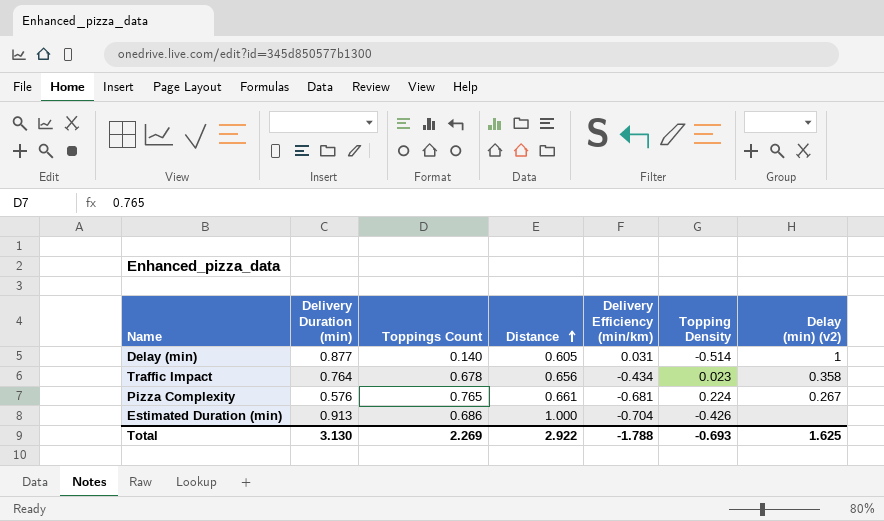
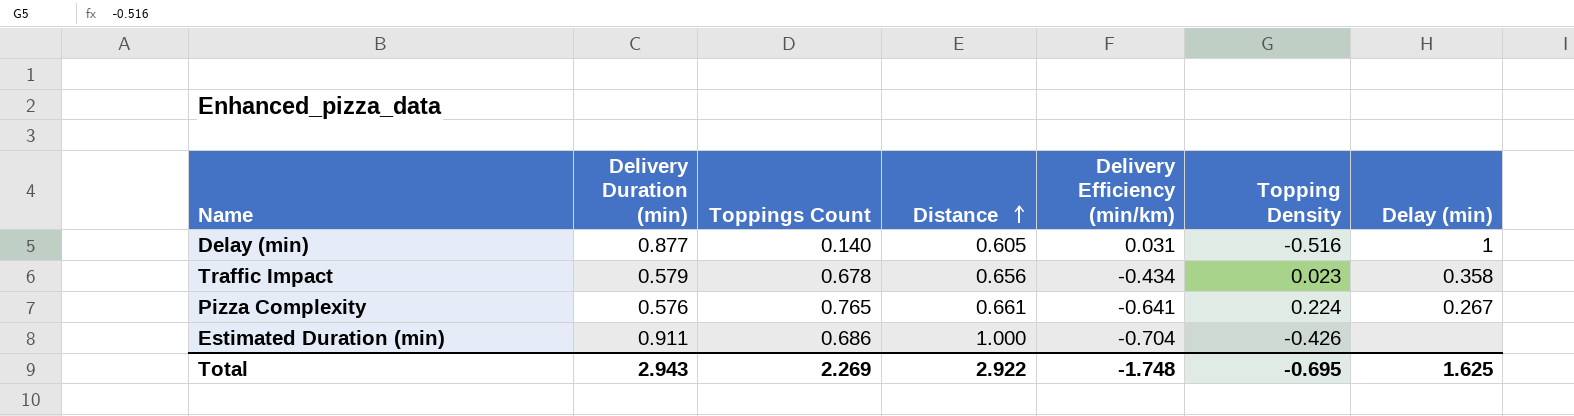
column name: Delay (min) (v2) -> Delay (min)
Delay (min) | Topping Density: -0.514 -> -0.516
Traffic Impact | Delivery Duration (min): 0.764 -> 0.579
Pizza Complexity | Delivery Efficiency (min/km): -0.681 -> -0.641
Estimated Duration (min) | Delivery Duration (min): 0.913 -> 0.911
Total | Delivery Duration (min): 3.130 -> 2.943
Total | Delivery Efficiency (min/km): -1.788 -> -1.748
Total | Topping Density: -0.693 -> -0.695

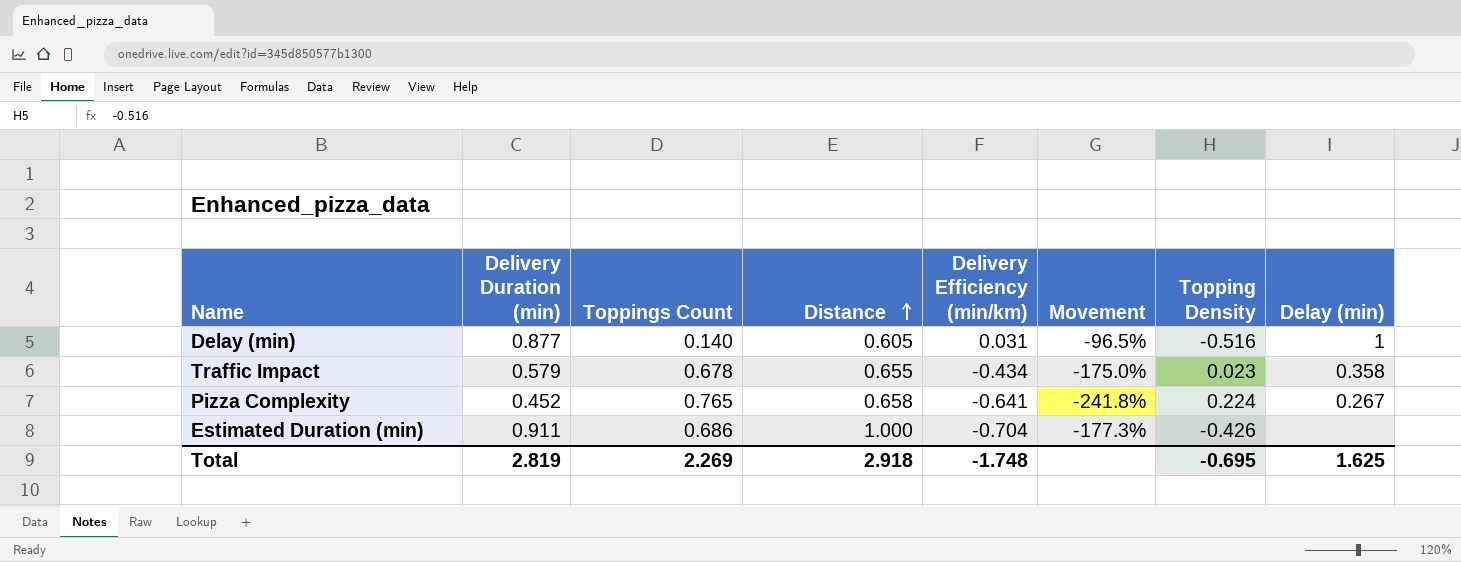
column Movement | formula: none -> ([Delivery Efficiency (min/km)] - [Delivery Duration (min)]) / [Delivery Duration (min)]
Traffic Impact | Distance: 0.656 -> 0.655
Pizza Complexity | Delivery Duration (min): 0.576 -> 0.452
Pizza Complexity | Distance: 0.661 -> 0.658
Total | Delivery Duration (min): 2.943 -> 2.819
Total | Distance: 2.922 -> 2.918

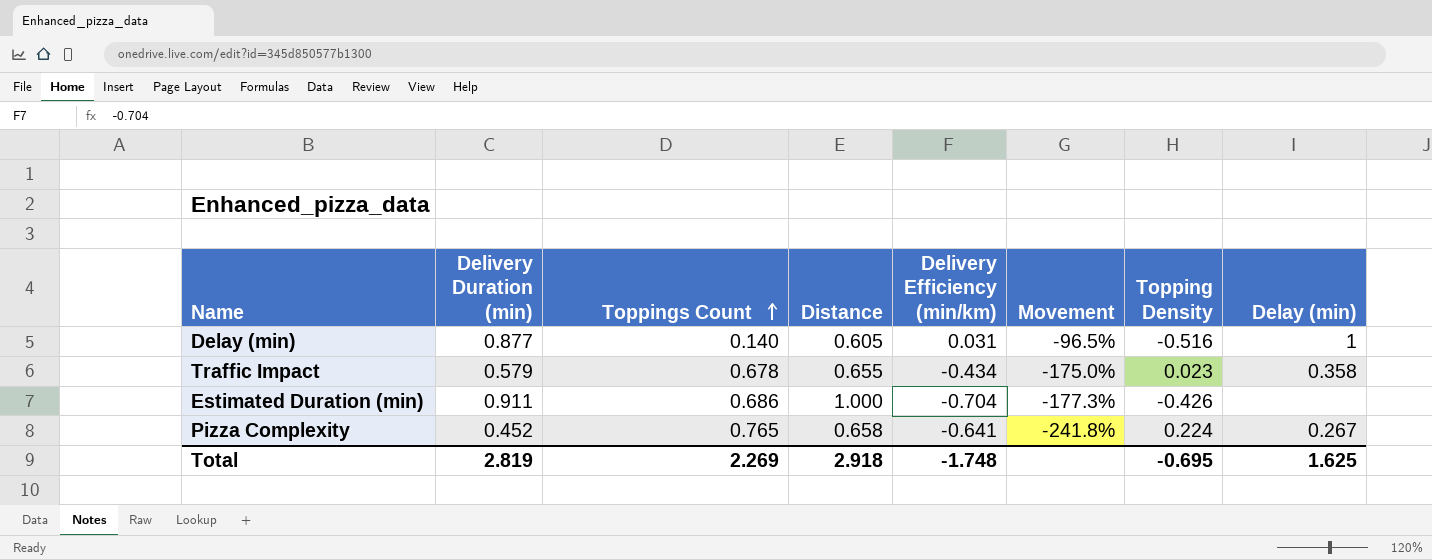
row order: Distance ascending -> Toppings Count ascending

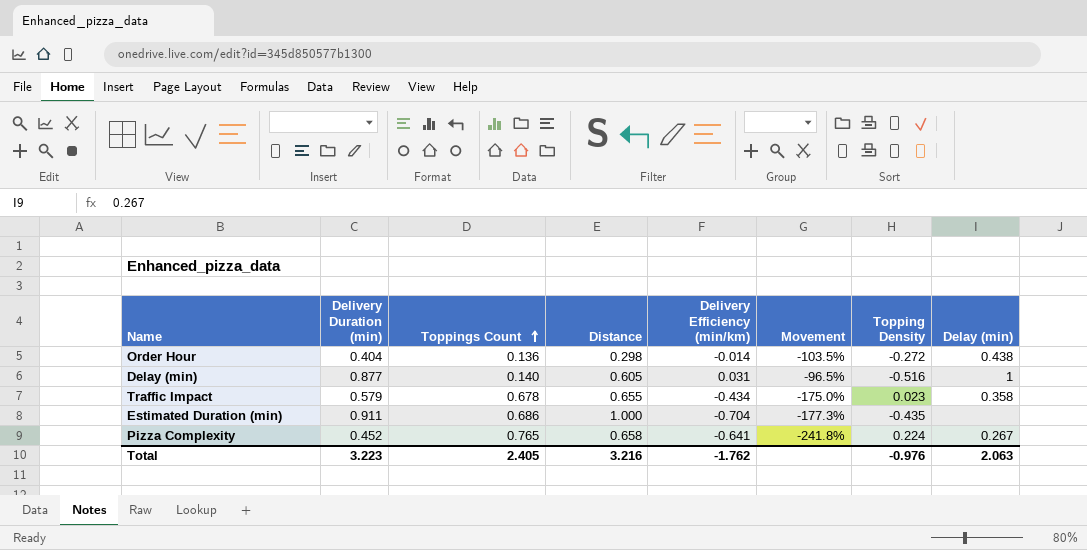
row Order Hour: none -> 0.404 | 0.136 | 0.298 | -0.014 | -103.5% | -0.272 | 0.438
Estimated Duration (min) | Topping Density: -0.426 -> -0.435
Total | Delivery Duration (min): 2.819 -> 3.223
Total | Toppings Count: 2.269 -> 2.405
Total | Distance: 2.918 -> 3.216
Total | Delivery Efficiency (min/km): -1.748 -> -1.762
Total | Topping Density: -0.695 -> -0.976
Total | Delay (min): 1.625 -> 2.063

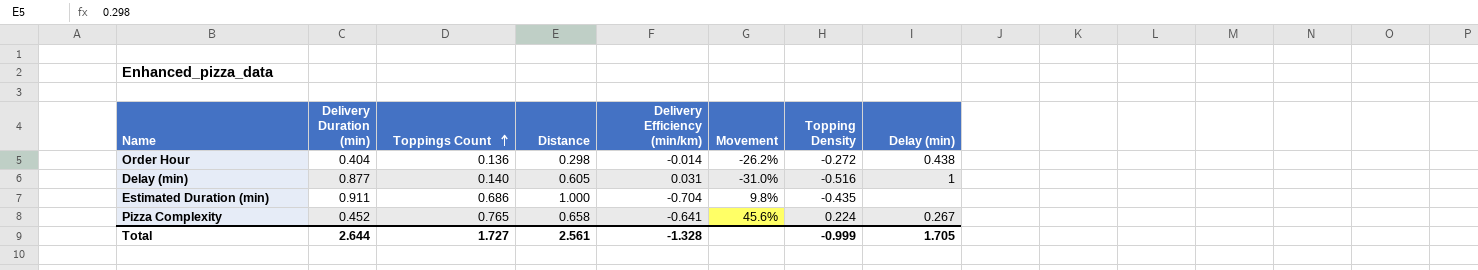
column Movement | formula: ([Delivery Efficiency (min/km)] - [Delivery Duration (min)]) / [Delivery Duration (min)] -> ([Distance] - [Delivery Duration (min)]) / [Delivery Duration (min)]
row Traffic Impact: 0.579 | 0.678 | 0.655 | -0.434 | -175.0% | 0.023 | 0.358 -> none
Total | Delivery Duration (min): 3.223 -> 2.644
Total | Toppings Count: 2.405 -> 1.727
Total | Distance: 3.216 -> 2.561
Total | Delivery Efficiency (min/km): -1.762 -> -1.328
Total | Topping Density: -0.976 -> -0.999
Total | Delay (min): 2.063 -> 1.705

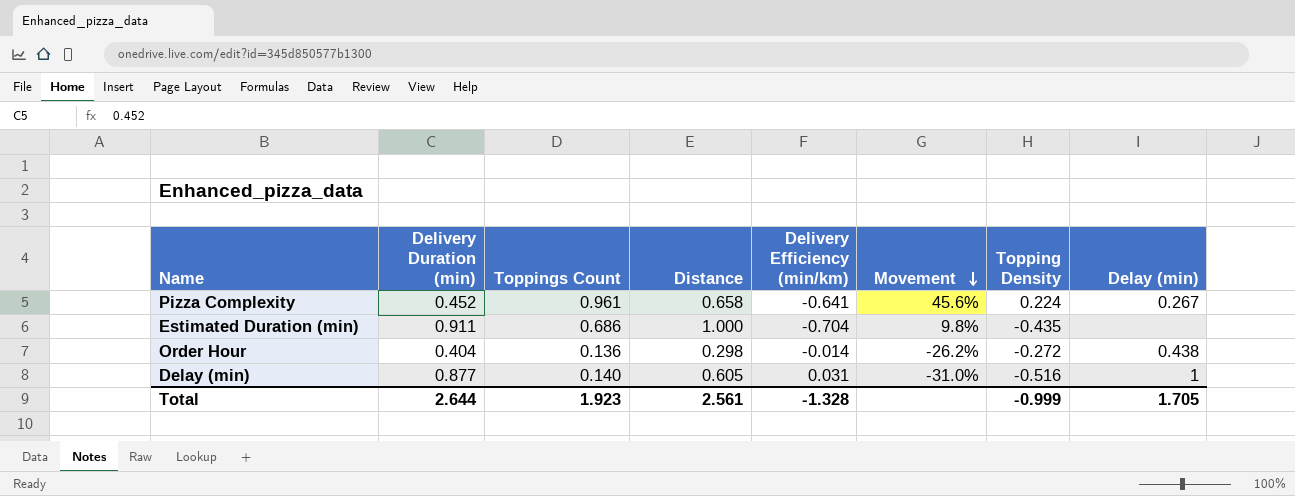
row order: Toppings Count ascending -> Movement descending
Pizza Complexity | Toppings Count: 0.765 -> 0.961
Total | Toppings Count: 1.727 -> 1.923

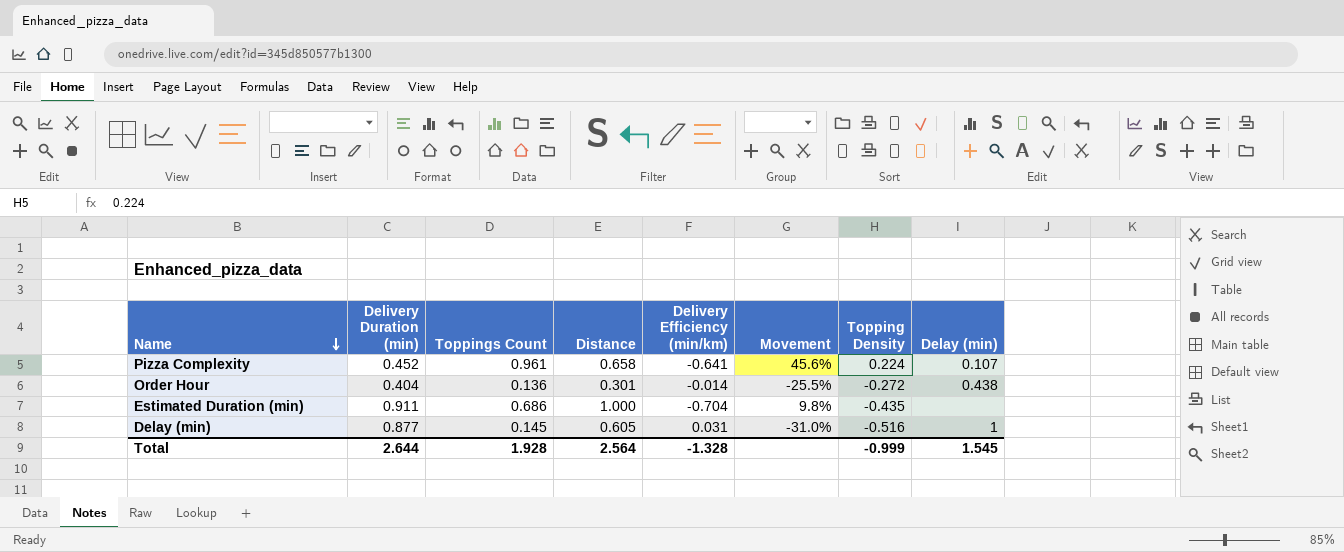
row order: Movement descending -> Name descending
Pizza Complexity | Delay (min): 0.267 -> 0.107
Order Hour | Distance: 0.298 -> 0.301
Order Hour | Movement: -26.2% -> -25.5%
Delay (min) | Toppings Count: 0.140 -> 0.145
Total | Toppings Count: 1.923 -> 1.928
Total | Distance: 2.561 -> 2.564
Total | Delay (min): 1.705 -> 1.545

